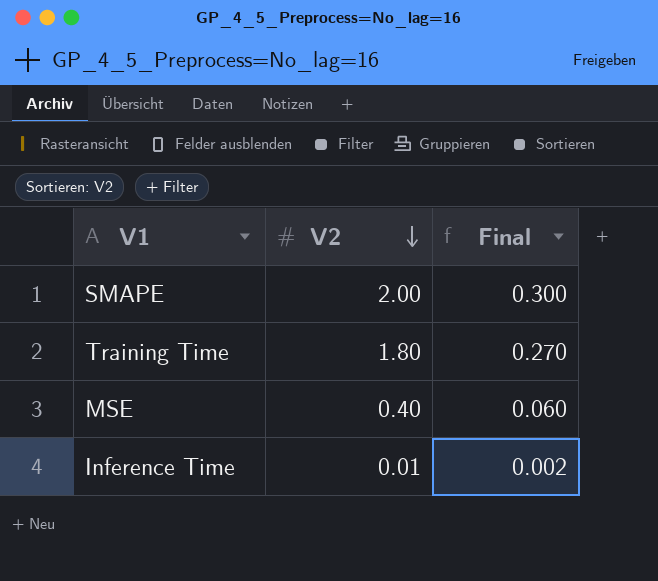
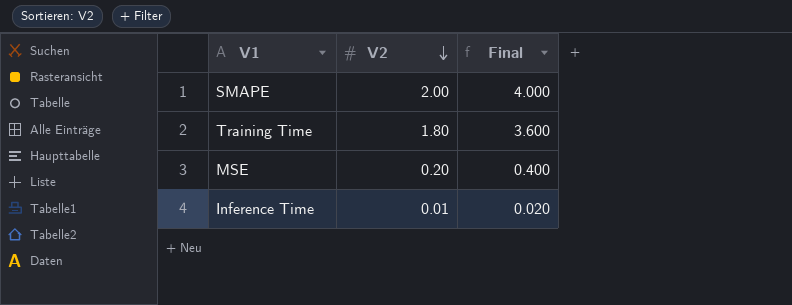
column Final | formula: [V2] * 0.15 -> [V2] * 2
MSE | V2: 0.40 -> 0.20

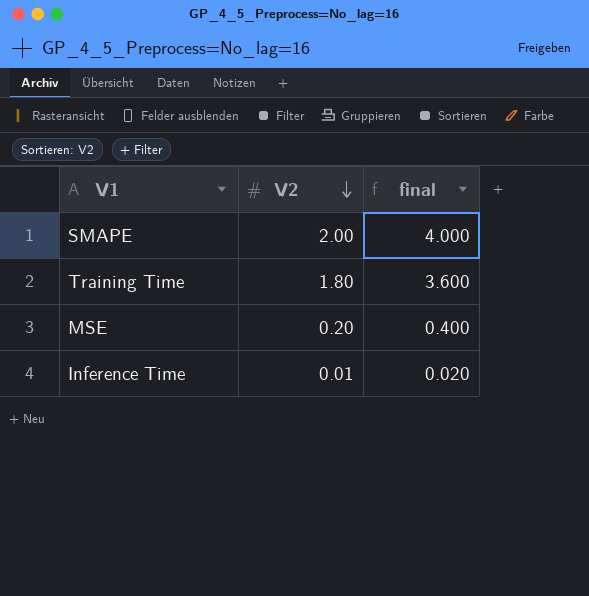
column name: Final -> final

